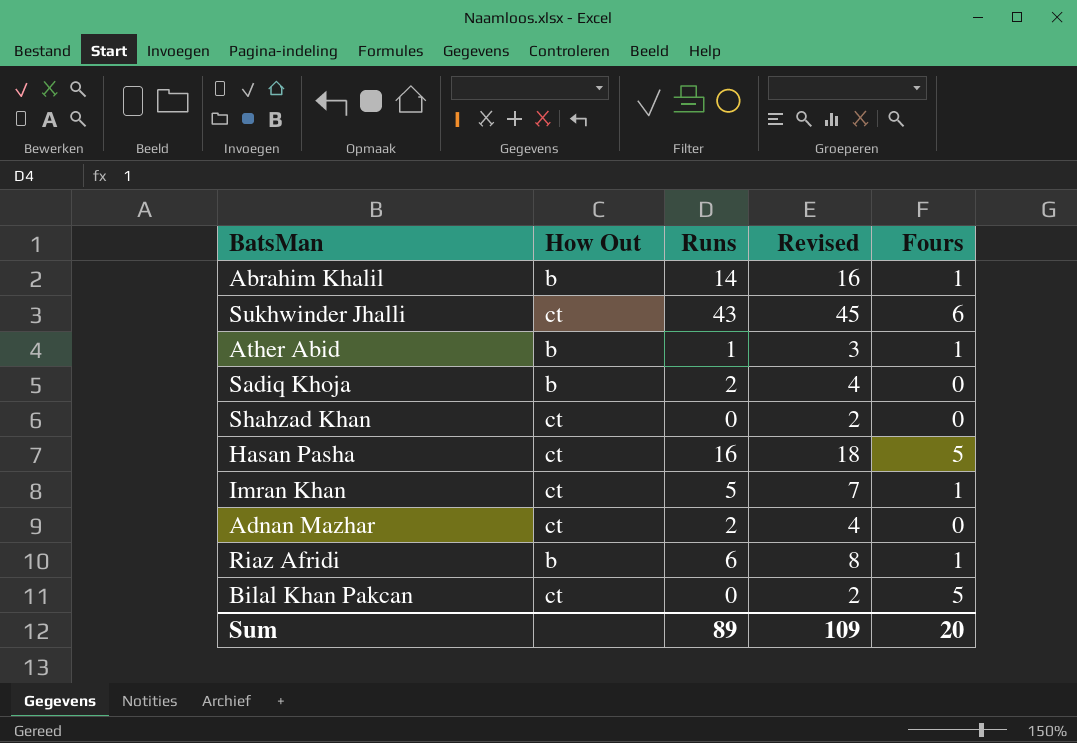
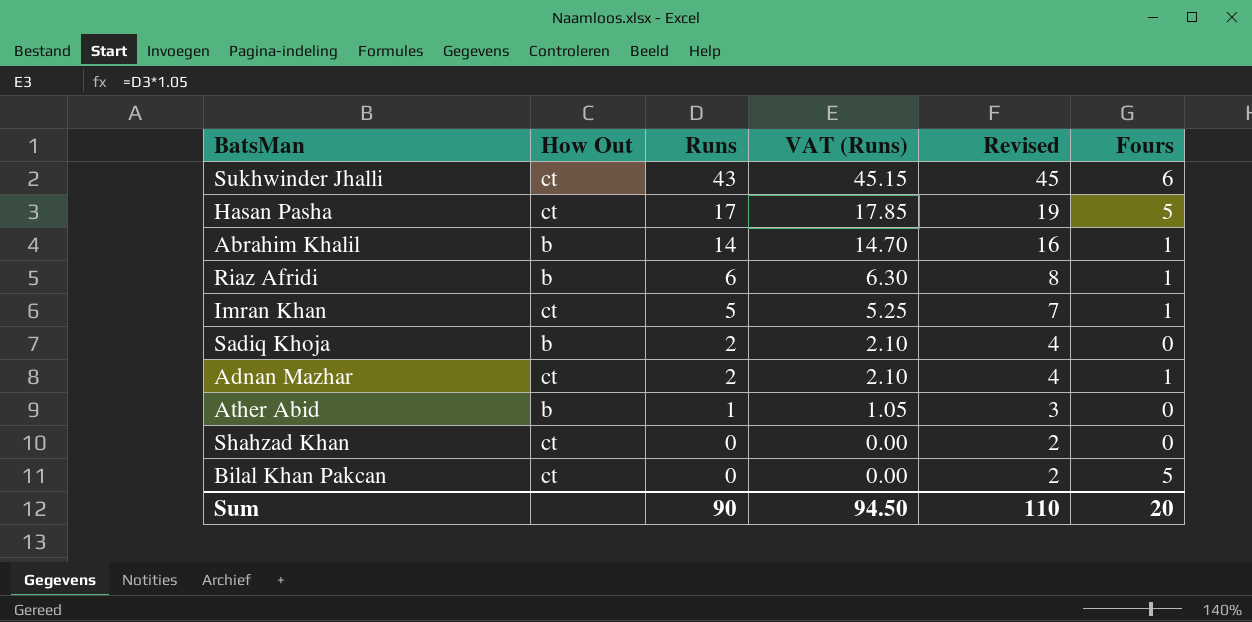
row order: none -> Runs descending
column VAT (Runs) | formula: none -> [Runs] * 1.05
Hasan Pasha | Runs: 16 -> 17
Hasan Pasha | Revised: 18 -> 19
Adnan Mazhar | Fours: 0 -> 1
Ather Abid | Fours: 1 -> 0
Sum | Runs: 89 -> 90
Sum | Revised: 109 -> 110

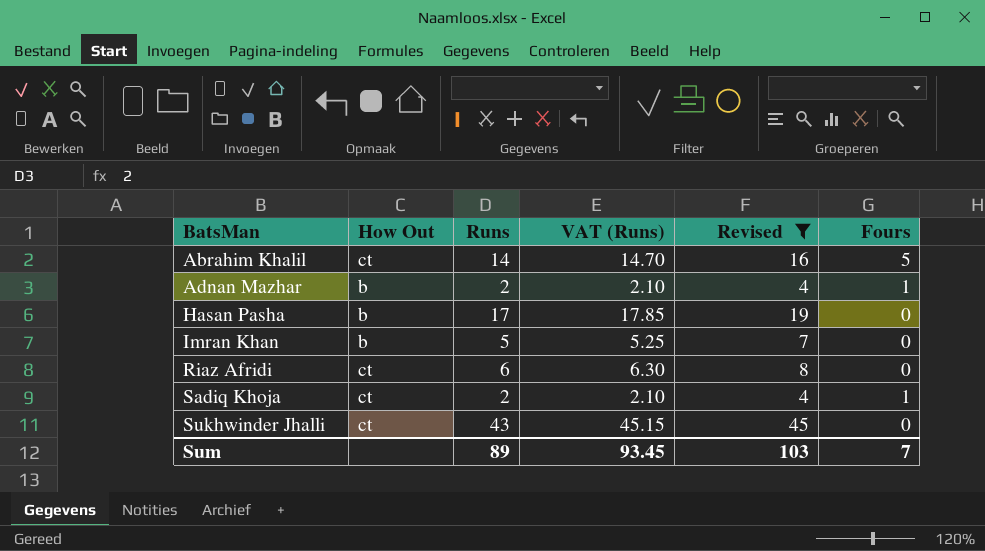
filter: none -> Revised >= 4
row order: Runs descending -> BatsMan ascending
Abrahim Khalil | How Out: b -> ct
Abrahim Khalil | Fours: 1 -> 5
Adnan Mazhar | How Out: ct -> b
Hasan Pasha | How Out: ct -> b
Hasan Pasha | Fours: 5 -> 0
Imran Khan | How Out: ct -> b
Imran Khan | Fours: 1 -> 0
Riaz Afridi | How Out: b -> ct
Riaz Afridi | Fours: 1 -> 0
Sadiq Khoja | How Out: b -> ct
Sadiq Khoja | Fours: 0 -> 1
Sukhwinder Jhalli | Fours: 6 -> 0
Sum | Runs: 90 -> 89
Sum | VAT (Runs): 94.50 -> 93.45
Sum | Revised: 110 -> 103
Sum | Fours: 20 -> 7

